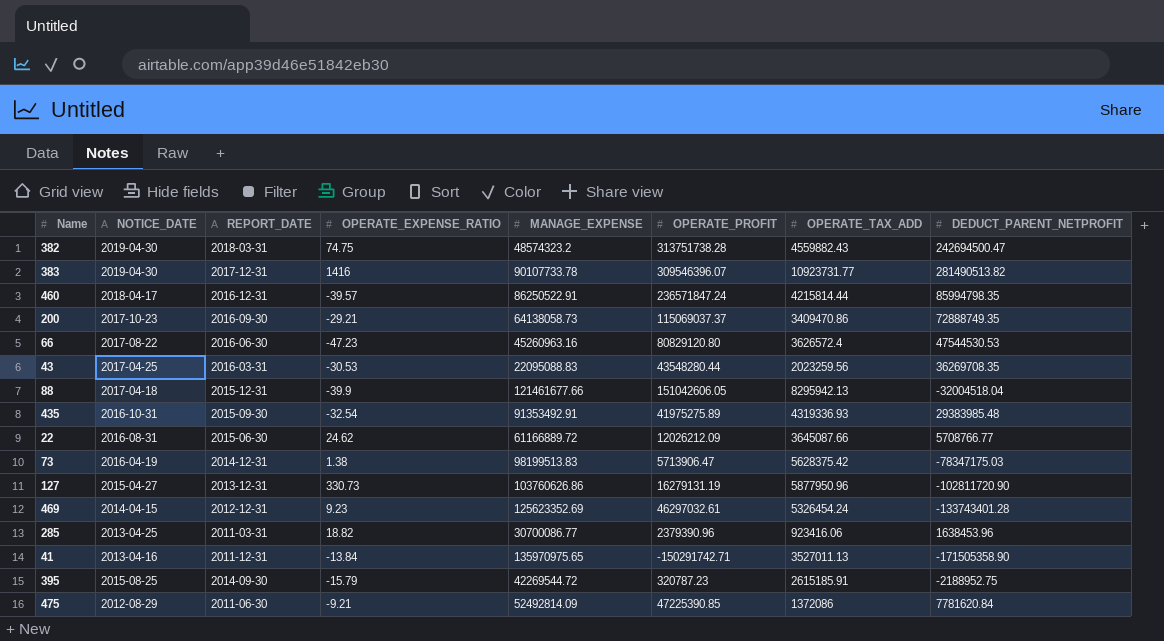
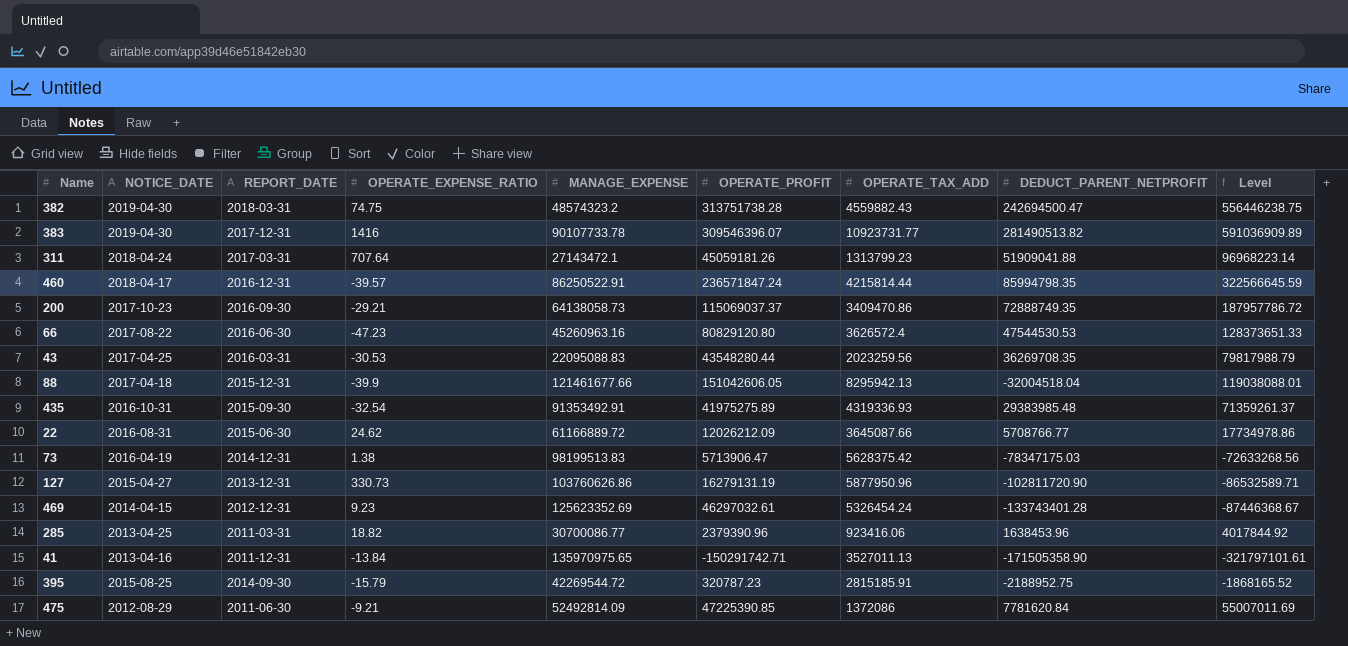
column Level | formula: none -> [OPERATE_PROFIT] + [DEDUCT_PARENT_NETPROFIT]
row 311: none -> 2018-04-24 | 2017-03-31 | 707.64 | 27143472.1 | 45059181.26 | 1313799.23 | 51909041.88 | 96968223.14
395 | OPERATE_TAX_ADD: 2615185.91 -> 2815185.91

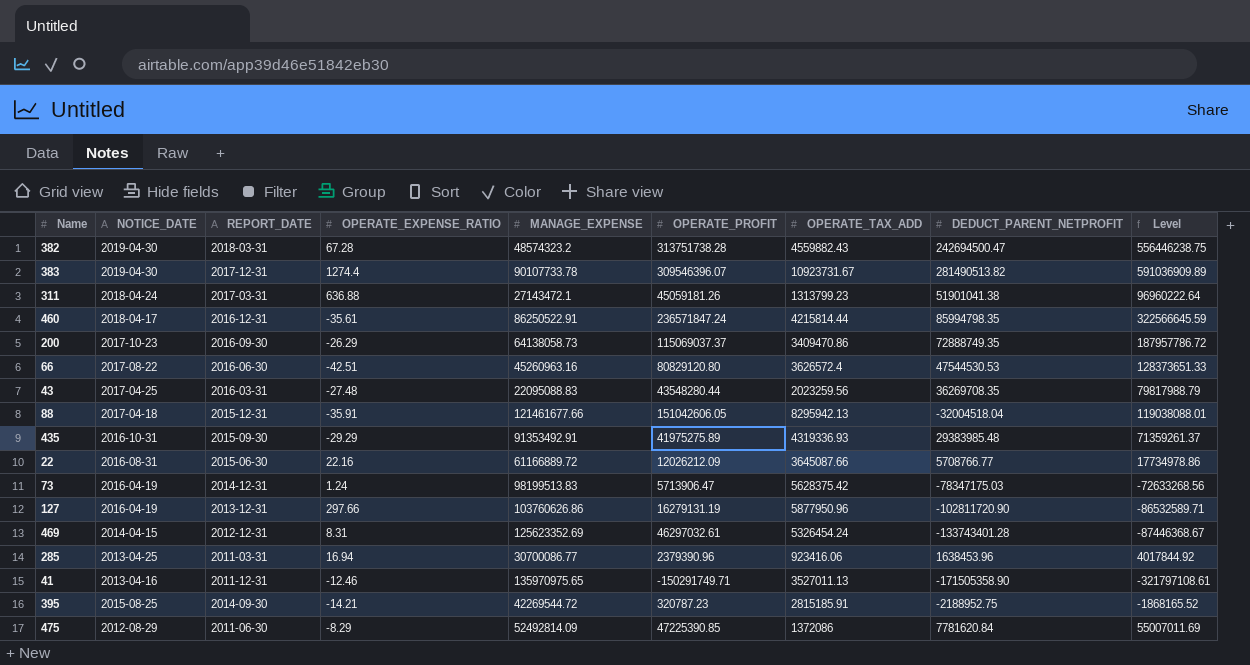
382 | OPERATE_EXPENSE_RATIO: 74.75 -> 67.28
383 | OPERATE_EXPENSE_RATIO: 1416 -> 1274.4
383 | OPERATE_TAX_ADD: 10923731.77 -> 10923731.67
311 | OPERATE_EXPENSE_RATIO: 707.64 -> 636.88
311 | DEDUCT_PARENT_NETPROFIT: 51909041.88 -> 51901041.38
311 | Level: 96968223.14 -> 96960222.64
460 | OPERATE_EXPENSE_RATIO: -39.57 -> -35.61
200 | OPERATE_EXPENSE_RATIO: -29.21 -> -26.29
66 | OPERATE_EXPENSE_RATIO: -47.23 -> -42.51
43 | OPERATE_EXPENSE_RATIO: -30.53 -> -27.48
88 | OPERATE_EXPENSE_RATIO: -39.9 -> -35.91
435 | OPERATE_EXPENSE_RATIO: -32.54 -> -29.29
22 | OPERATE_EXPENSE_RATIO: 24.62 -> 22.16
73 | OPERATE_EXPENSE_RATIO: 1.38 -> 1.24
127 | NOTICE_DATE: 2015-04-27 -> 2016-04-19
127 | OPERATE_EXPENSE_RATIO: 330.73 -> 297.66
469 | OPERATE_EXPENSE_RATIO: 9.23 -> 8.31
285 | OPERATE_EXPENSE_RATIO: 18.82 -> 16.94
41 | OPERATE_EXPENSE_RATIO: -13.84 -> -12.46
41 | OPERATE_PROFIT: -150291742.71 -> -150291749.71
41 | Level: -321797101.61 -> -321797108.61
395 | OPERATE_EXPENSE_RATIO: -15.79 -> -14.21
475 | OPERATE_EXPENSE_RATIO: -9.21 -> -8.29

